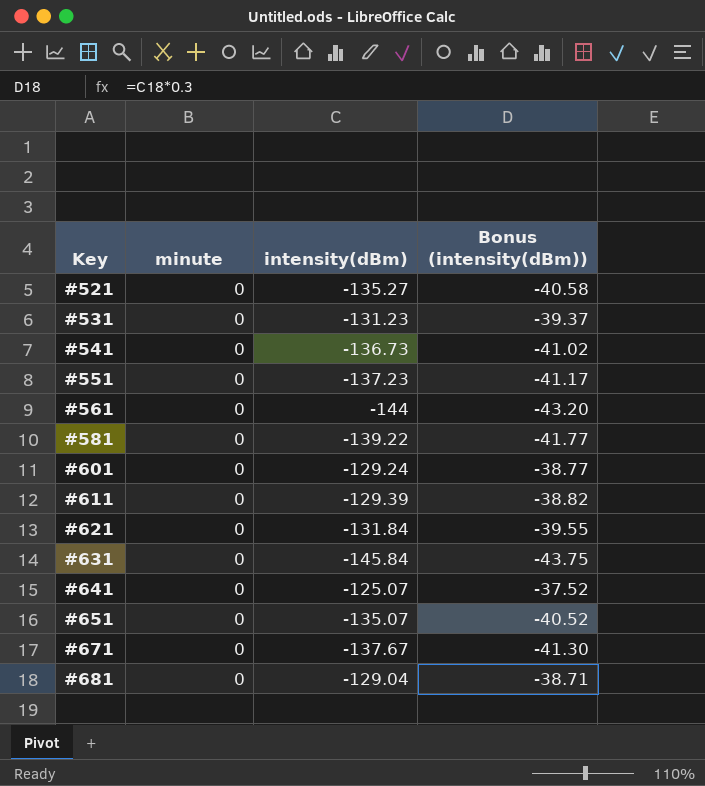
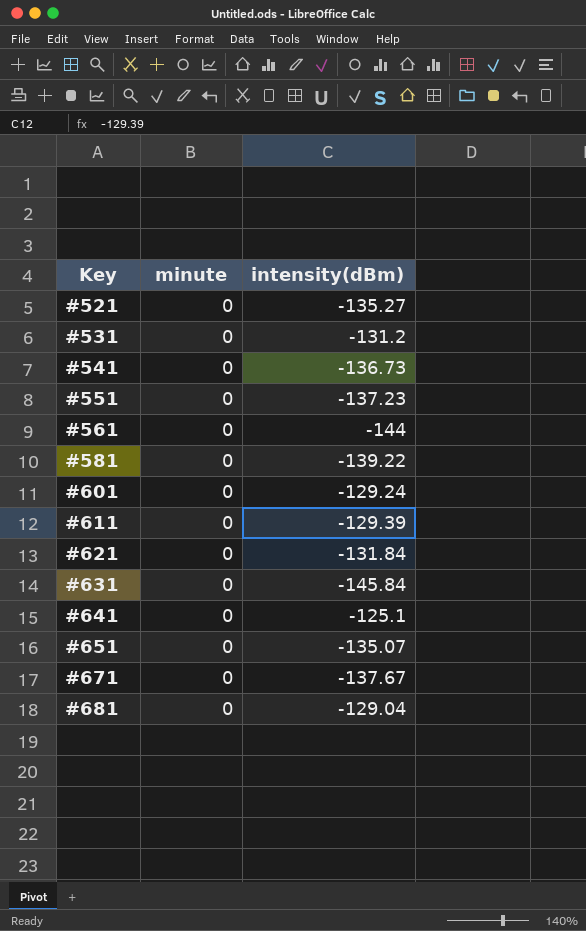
column Bonus (intensity(dBm)) | formula: [intensity(dBm)] * 0.3 -> none
#531 | intensity(dBm): -131.23 -> -131.2
#641 | intensity(dBm): -125.07 -> -125.1

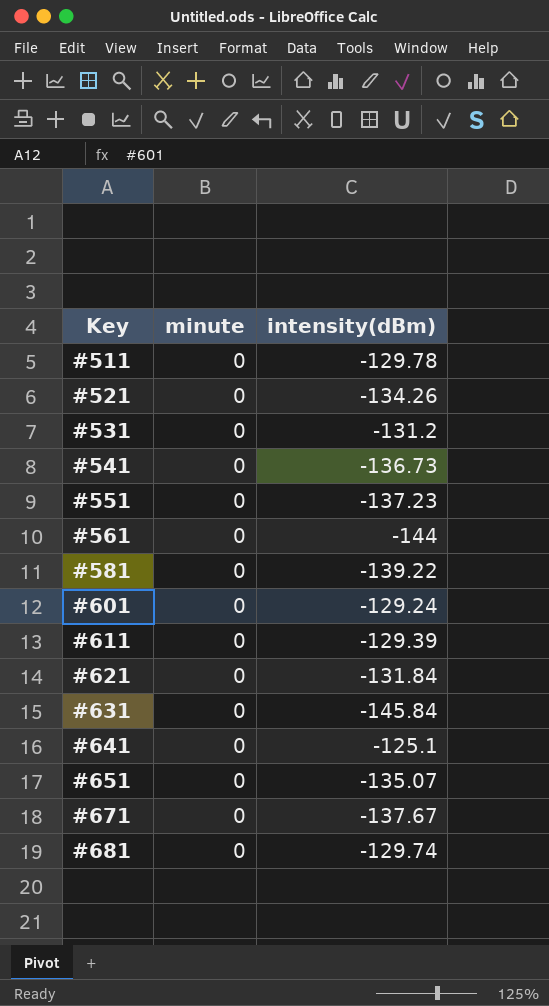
row #511: none -> 0 | -129.78
#521 | intensity(dBm): -135.27 -> -134.26
#681 | intensity(dBm): -129.04 -> -129.74

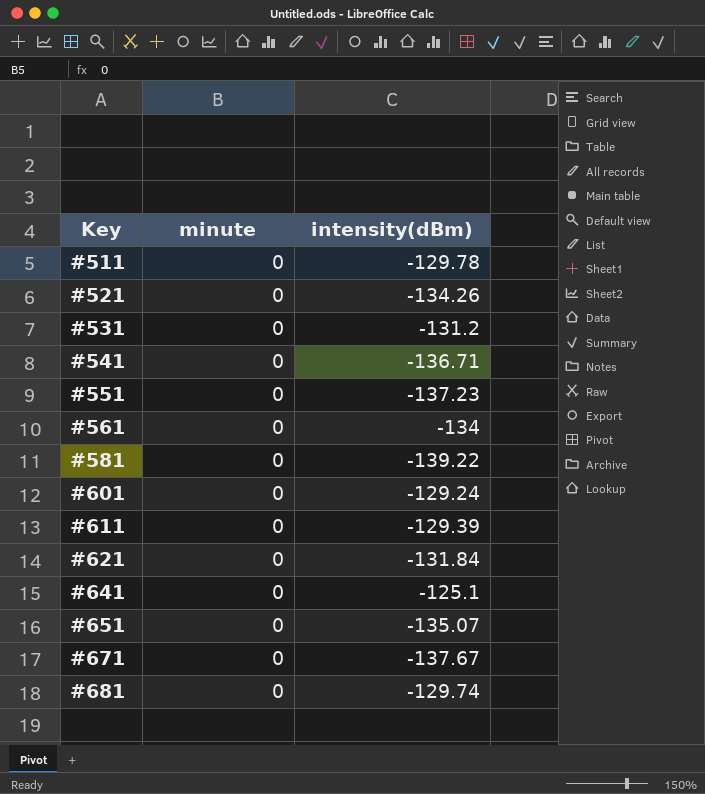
row #631: 0 | -145.84 -> none
#541 | intensity(dBm): -136.73 -> -136.71
#561 | intensity(dBm): -144 -> -134

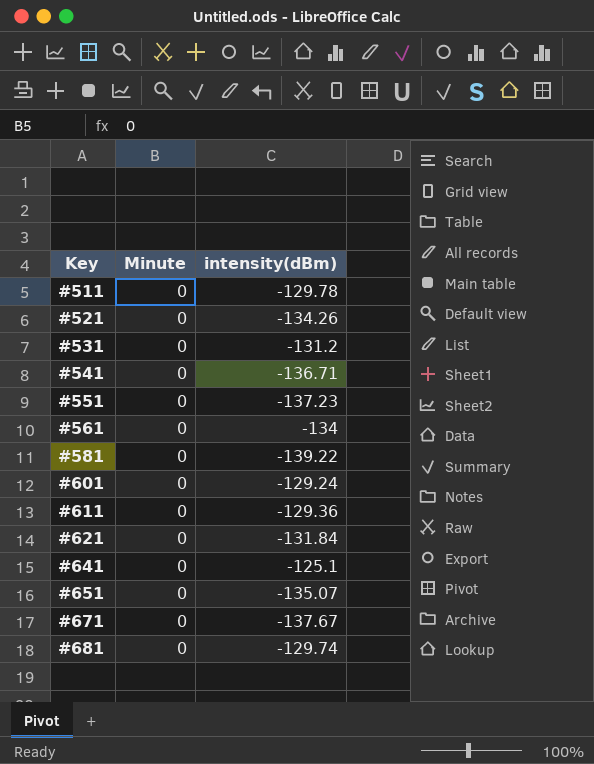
column name: minute -> Minute
#611 | intensity(dBm): -129.39 -> -129.36

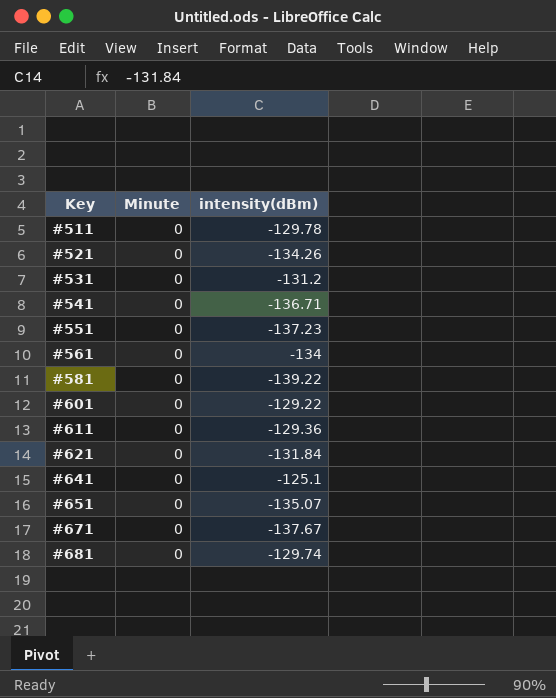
#601 | intensity(dBm): -129.24 -> -129.22

